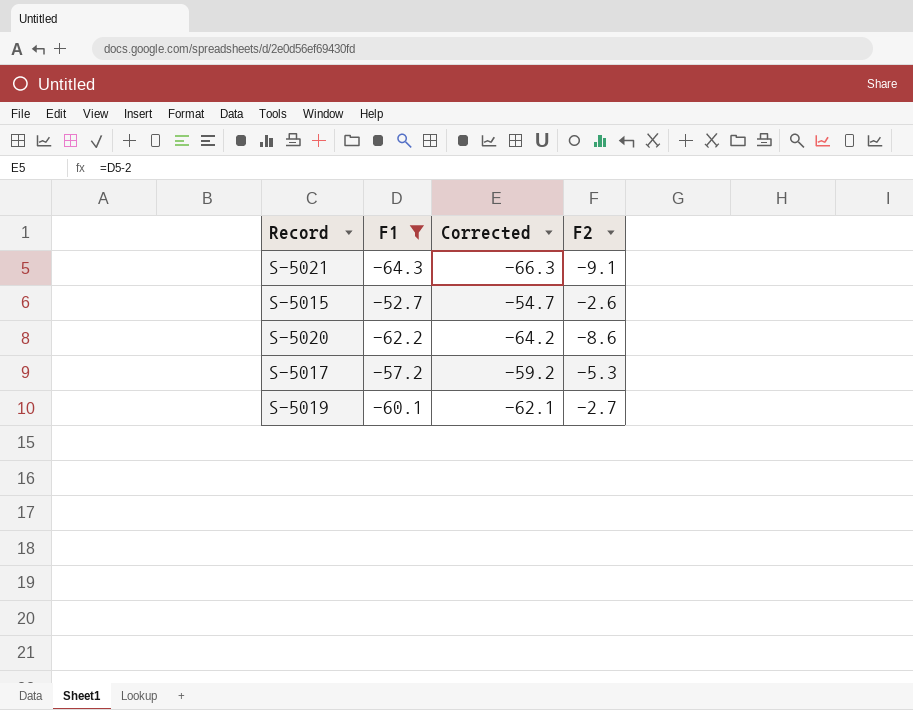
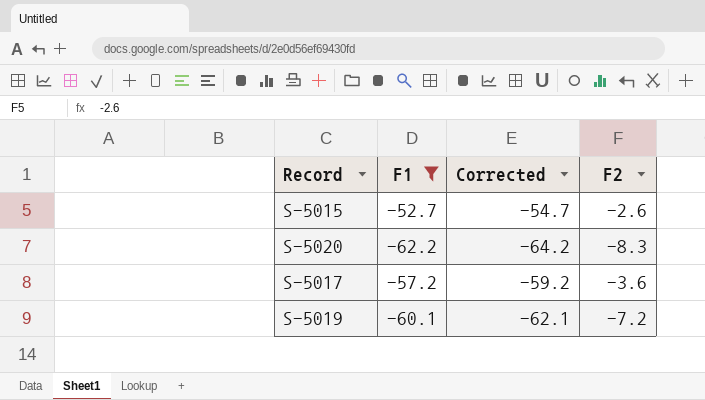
row S-5021: -64.3 | -66.3 | -9.1 -> none
S-5020 | F2: -8.6 -> -8.3
S-5017 | F2: -5.3 -> -3.6
S-5019 | F2: -2.7 -> -7.2

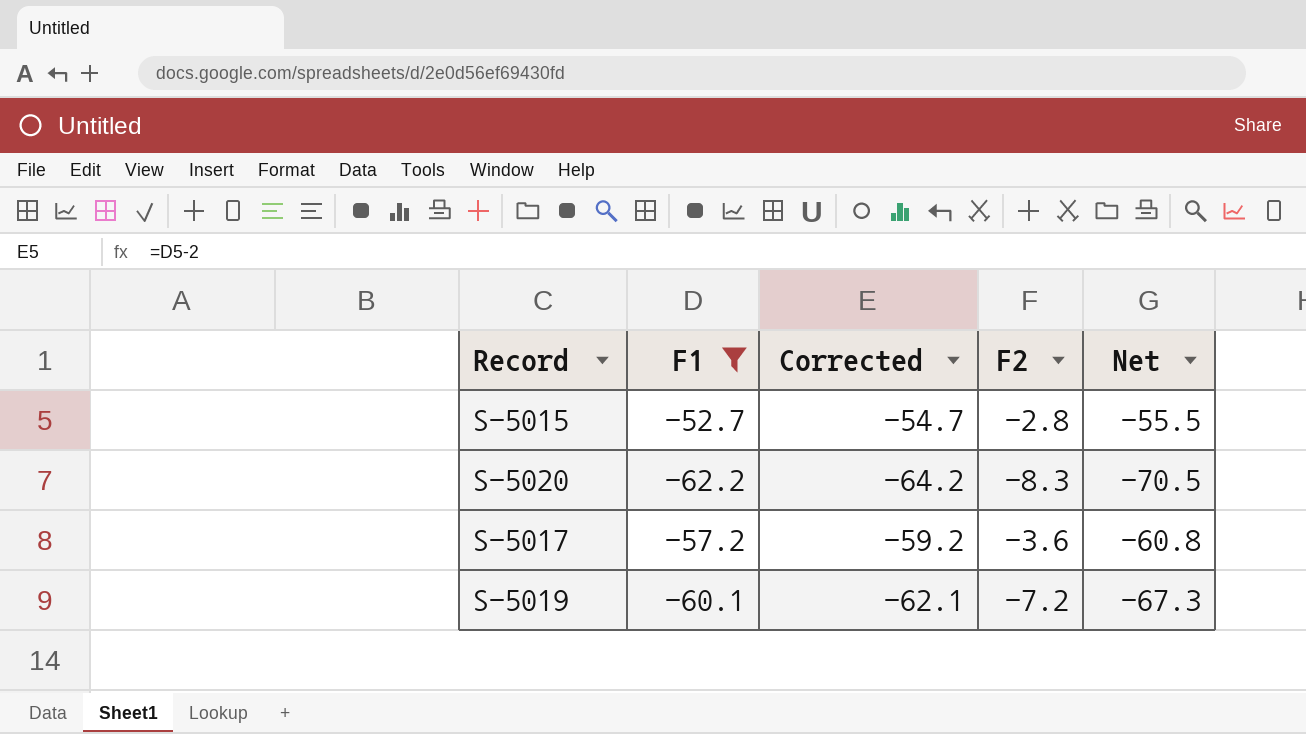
column Net | formula: none -> [F1] + [F2]
S-5015 | F2: -2.6 -> -2.8

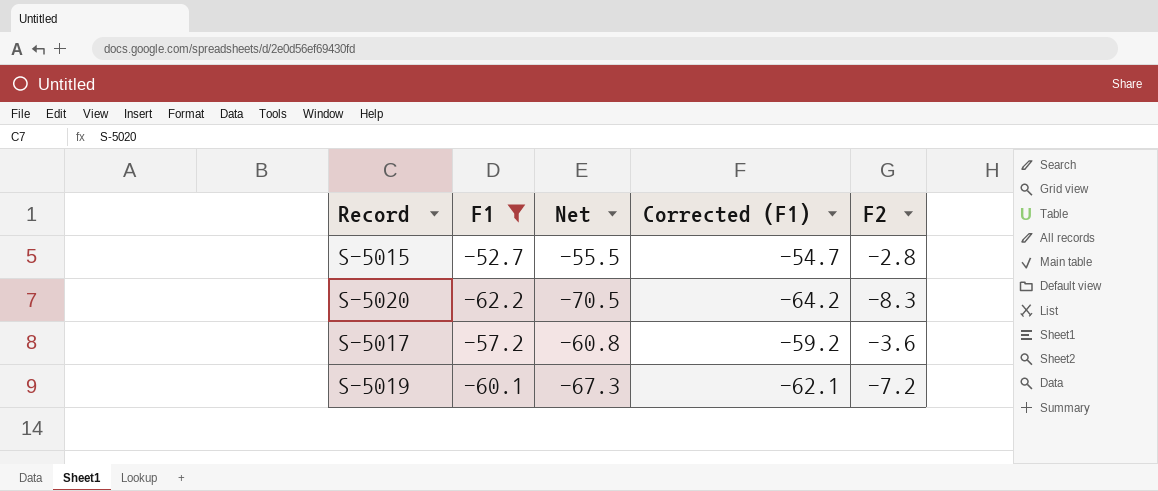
column Net | position: 5 -> 3
column name: Corrected -> Corrected (F1)

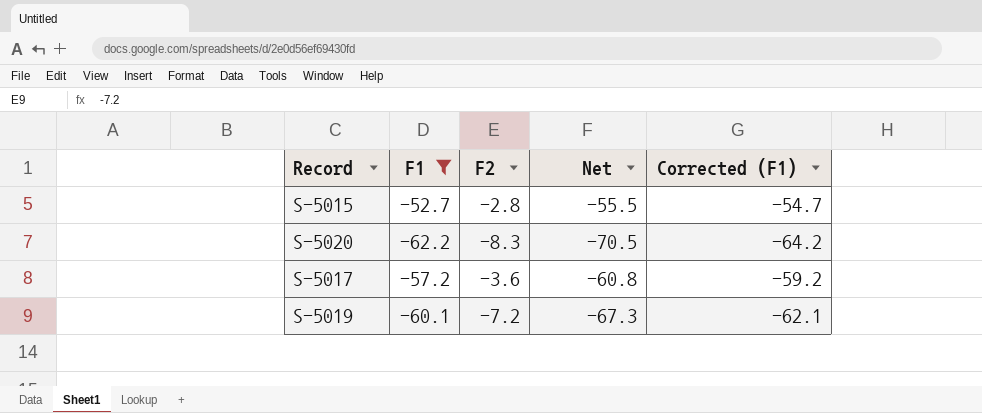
column F2 | position: 5 -> 3

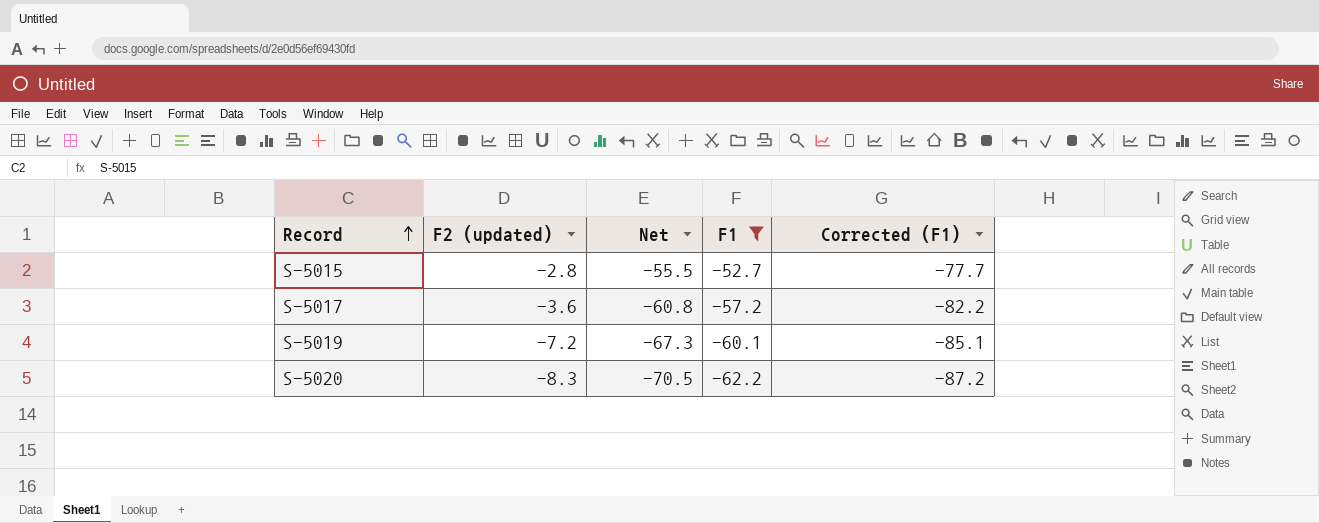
row order: none -> Record ascending
column name: F2 -> F2 (updated)
column F1 | position: 2 -> 4
column Corrected (F1) | formula: [F1] - 2 -> [F1] - 25

